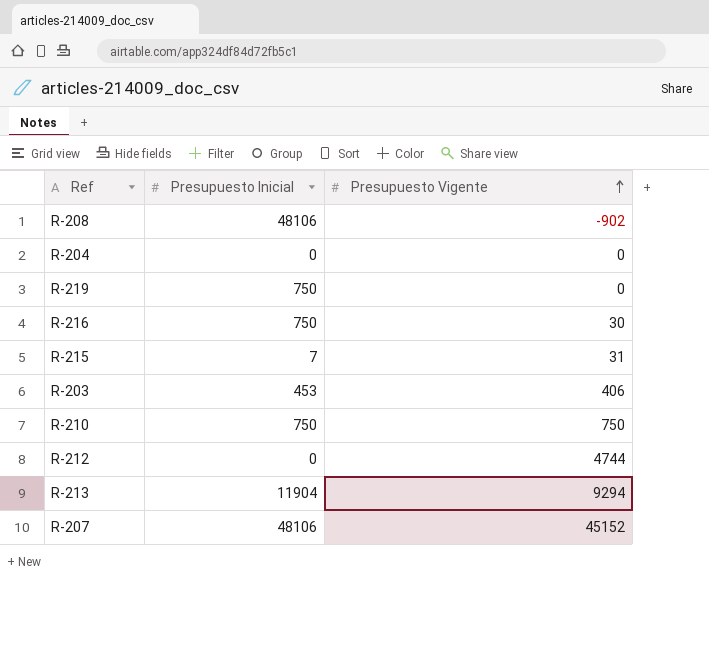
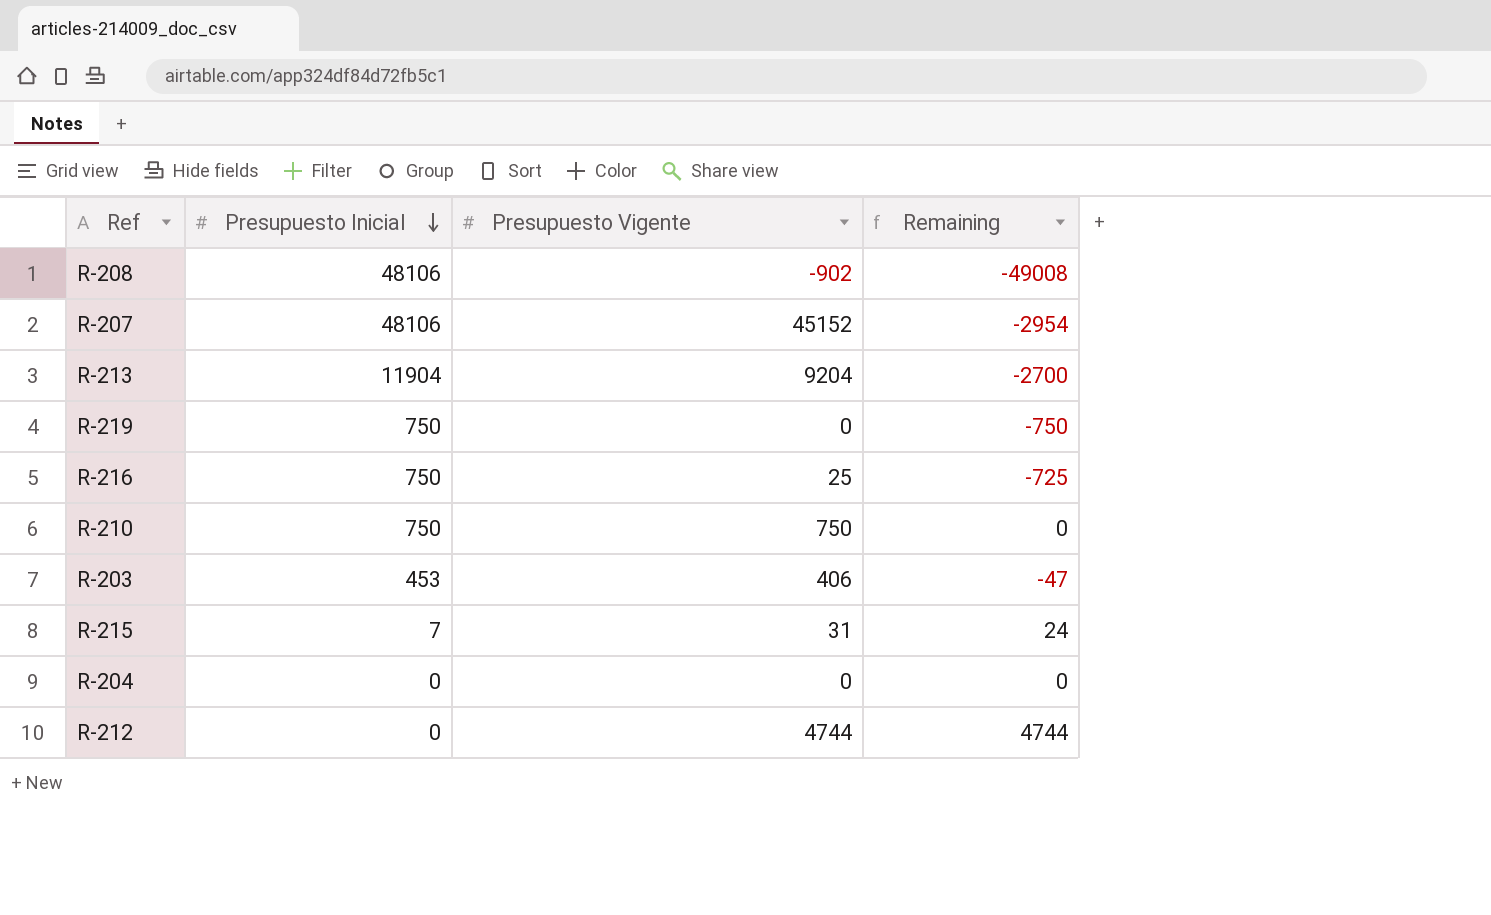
row order: Presupuesto Vigente ascending -> Presupuesto Inicial descending
column Remaining | formula: none -> [Presupuesto Vigente] - [Presupuesto Inicial]
R-213 | Presupuesto Vigente: 9294 -> 9204
R-216 | Presupuesto Vigente: 30 -> 25

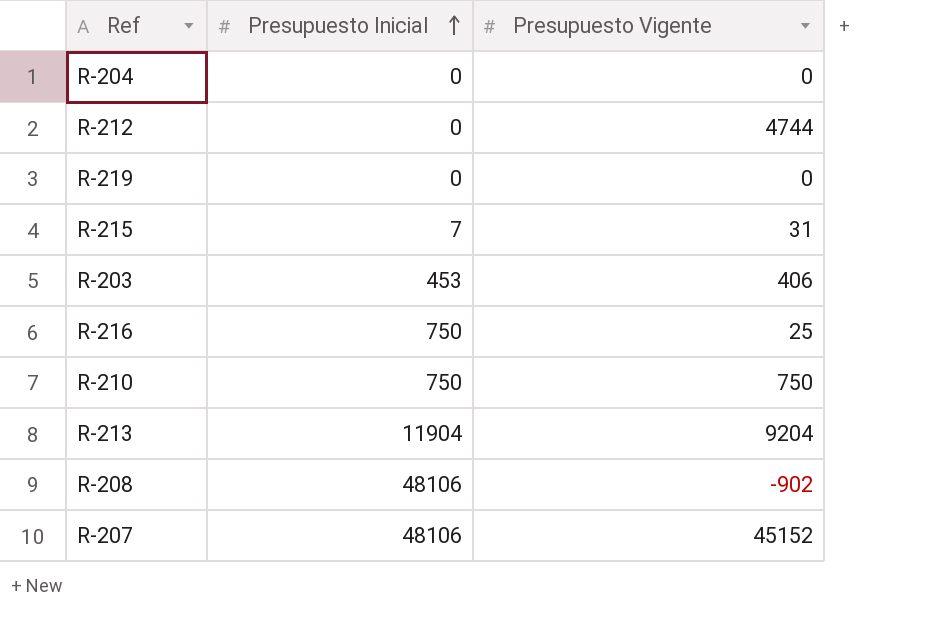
row order: Presupuesto Inicial descending -> Presupuesto Inicial ascending
column Remaining | formula: [Presupuesto Vigente] - [Presupuesto Inicial] -> none
R-219 | Presupuesto Inicial: 750 -> 0

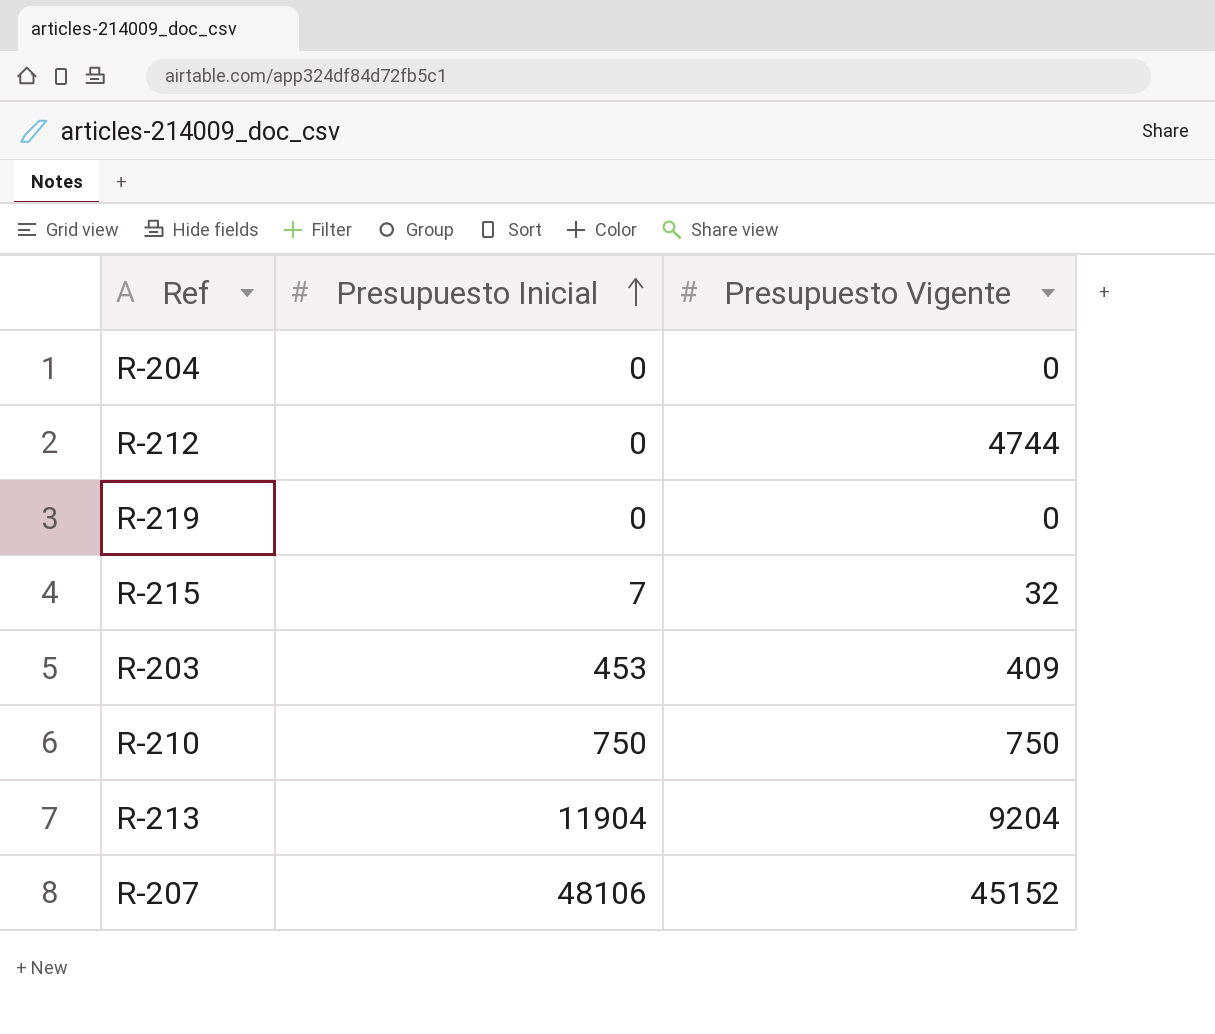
row R-216: 750 | 25 -> none
row R-208: 48106 | -902 -> none
R-215 | Presupuesto Vigente: 31 -> 32
R-203 | Presupuesto Vigente: 406 -> 409

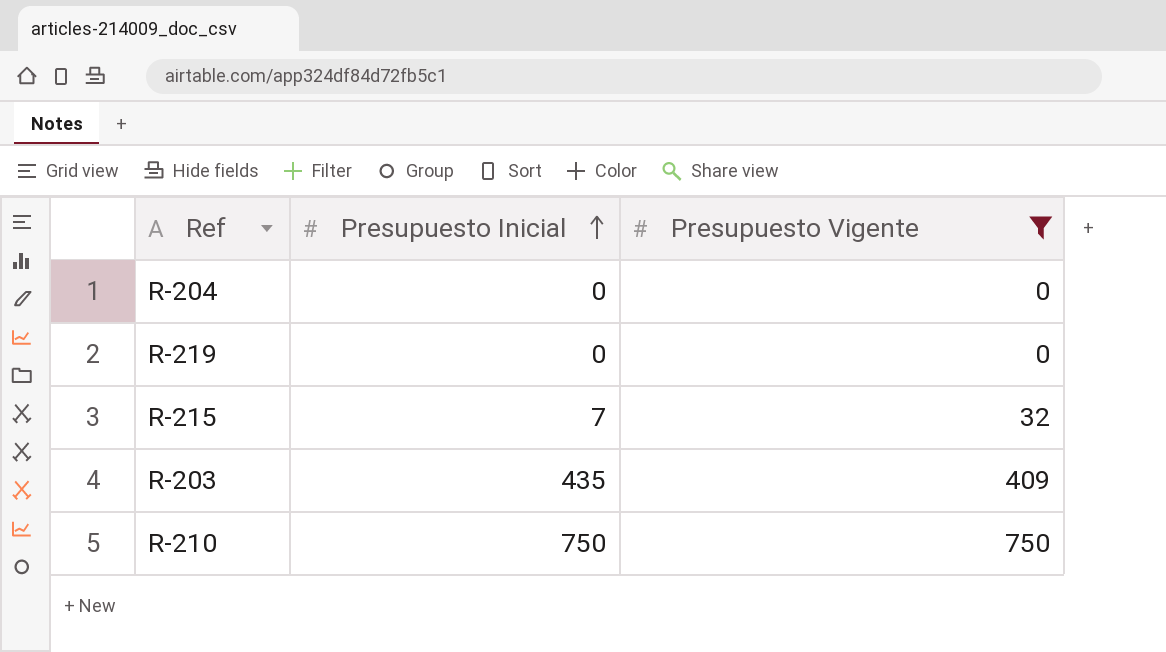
filter: none -> Presupuesto Vigente <= 750
R-203 | Presupuesto Inicial: 453 -> 435

